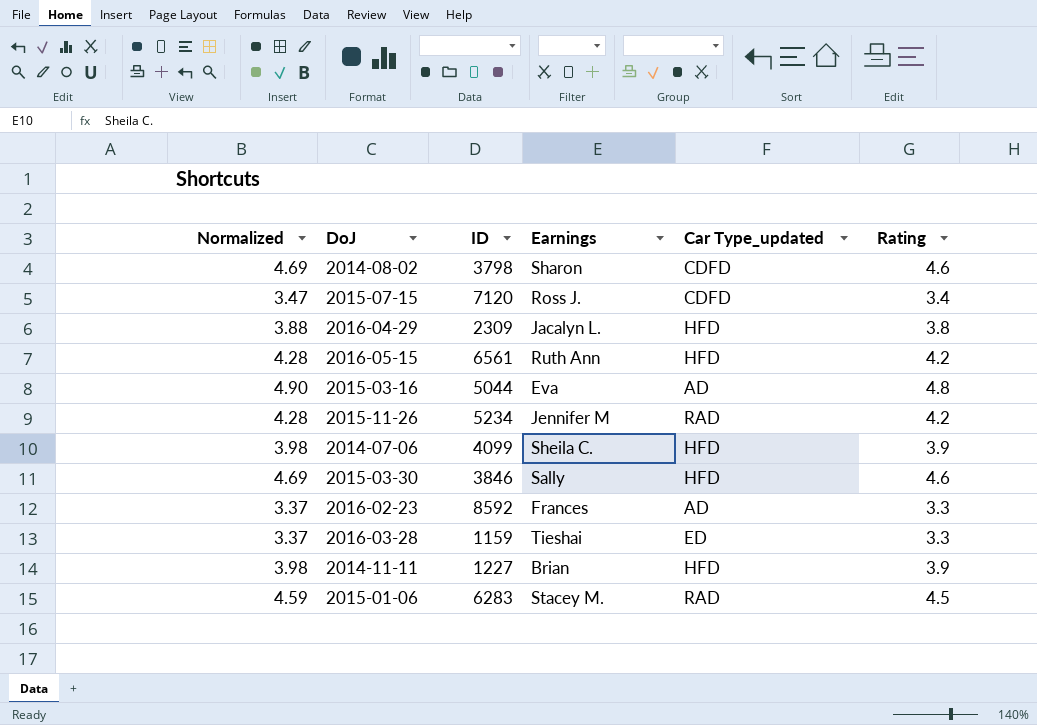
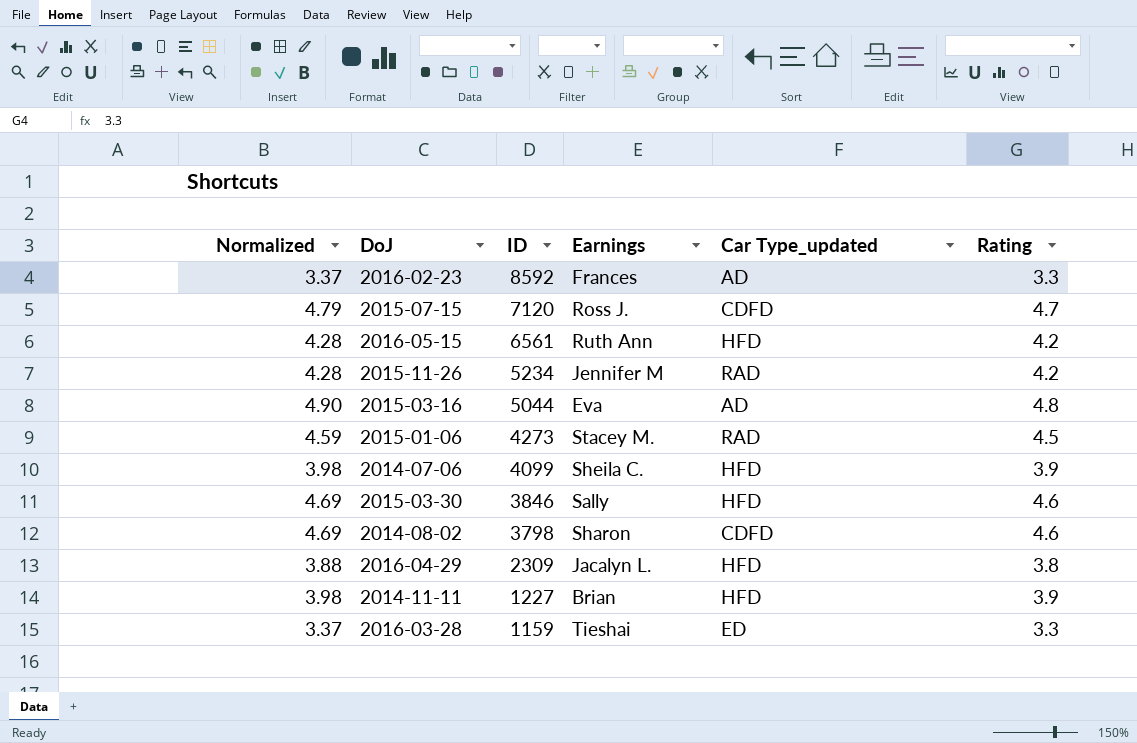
row order: none -> ID descending
2015-07-15 | Normalized: 3.47 -> 4.79
2015-07-15 | Rating: 3.4 -> 4.7
2015-01-06 | ID: 6283 -> 4273

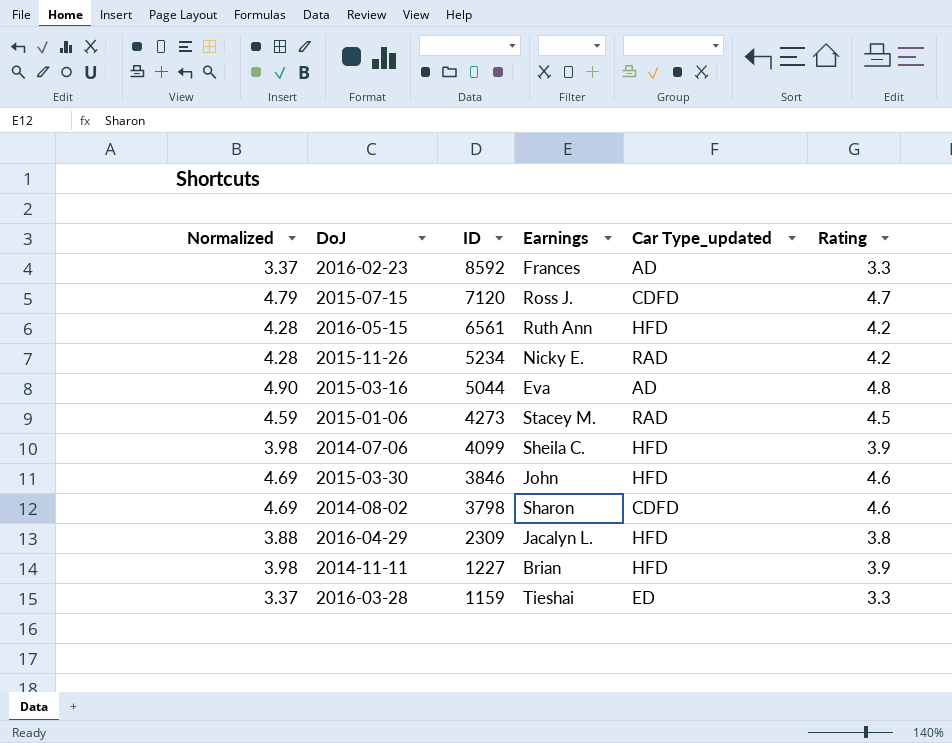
2015-11-26 | Earnings: Jennifer M -> Nicky E.
2015-03-30 | Earnings: Sally -> John

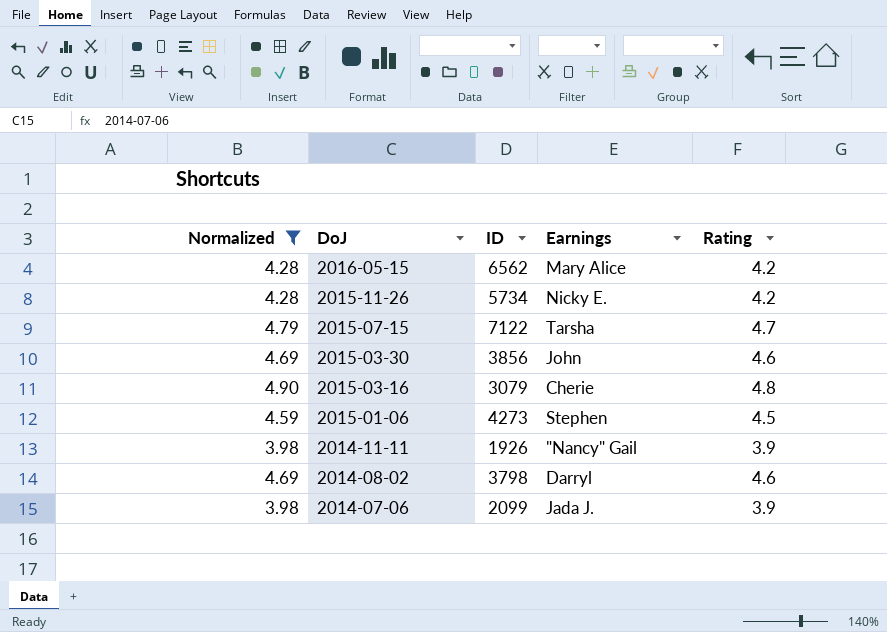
filter: none -> Normalized >= 3.98
row order: ID descending -> DoJ descending
column Car Type_updated | position: 5 -> none
2016-05-15 | ID: 6561 -> 6562
2016-05-15 | Earnings: Ruth Ann -> Mary Alice
2015-11-26 | ID: 5234 -> 5734
2015-07-15 | ID: 7120 -> 7122
2015-07-15 | Earnings: Ross J. -> Tarsha
2015-03-30 | ID: 3846 -> 3856
2015-03-16 | ID: 5044 -> 3079
2015-03-16 | Earnings: Eva -> Cherie
2015-01-06 | Earnings: Stacey M. -> Stephen
2014-11-11 | ID: 1227 -> 1926
2014-11-11 | Earnings: Brian -> "Nancy" Gail
2014-08-02 | Earnings: Sharon -> Darryl
2014-07-06 | ID: 4099 -> 2099
2014-07-06 | Earnings: Sheila C. -> Jada J.

